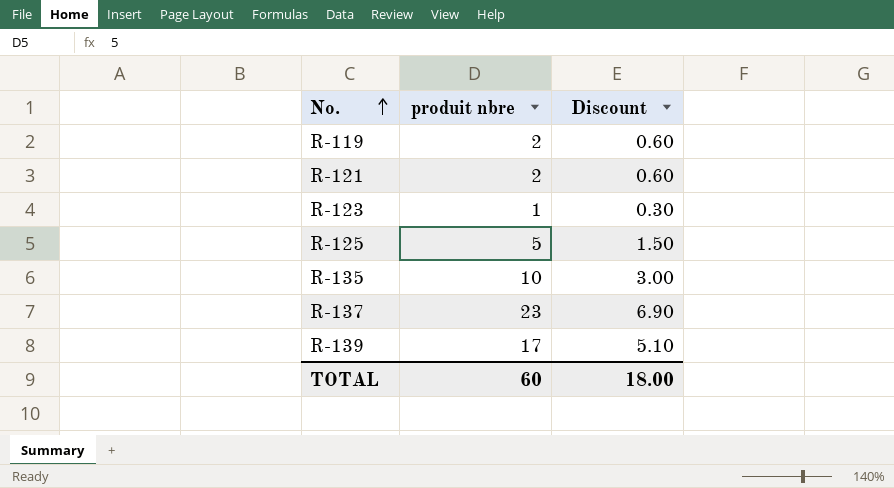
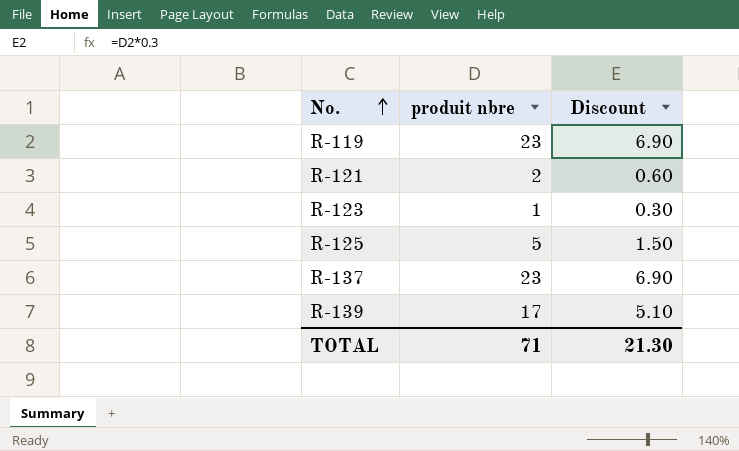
row R-135: 10 | 3.00 -> none
R-119 | produit nbre: 2 -> 23
R-119 | Discount: 0.60 -> 6.90
TOTAL | produit nbre: 60 -> 71
TOTAL | Discount: 18.00 -> 21.30

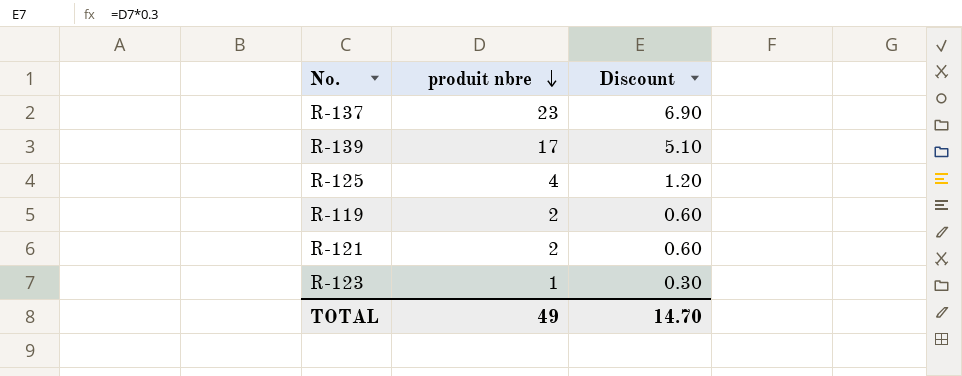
row order: No. ascending -> produit nbre descending
R-125 | produit nbre: 5 -> 4
R-125 | Discount: 1.50 -> 1.20
R-119 | produit nbre: 23 -> 2
R-119 | Discount: 6.90 -> 0.60
TOTAL | produit nbre: 71 -> 49
TOTAL | Discount: 21.30 -> 14.70

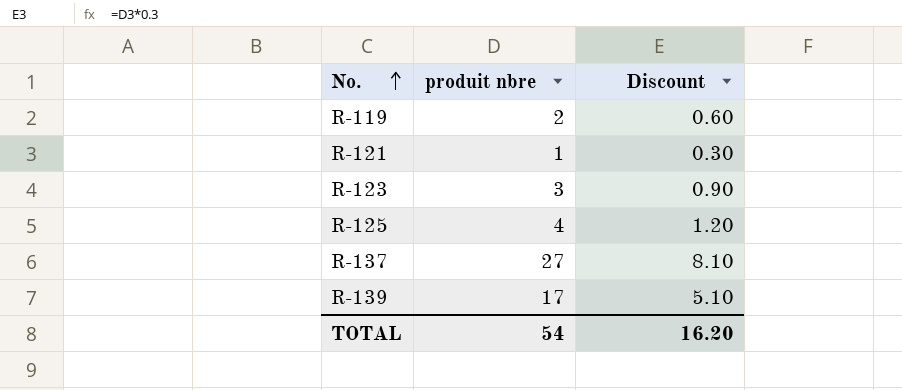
row order: produit nbre descending -> No. ascending
R-121 | produit nbre: 2 -> 1
R-121 | Discount: 0.60 -> 0.30
R-123 | produit nbre: 1 -> 3
R-123 | Discount: 0.30 -> 0.90
R-137 | produit nbre: 23 -> 27
R-137 | Discount: 6.90 -> 8.10
TOTAL | produit nbre: 49 -> 54
TOTAL | Discount: 14.70 -> 16.20

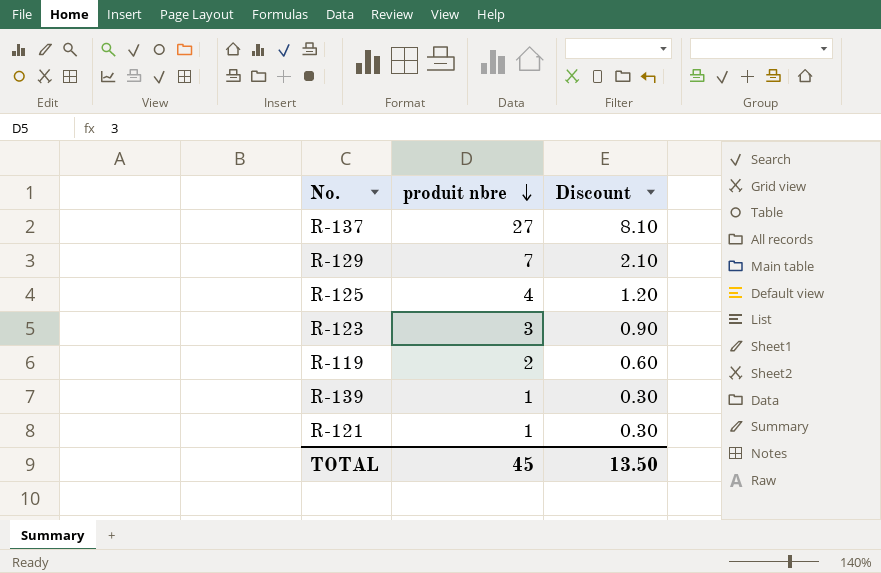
row order: No. ascending -> produit nbre descending
row R-129: none -> 7 | 2.10
R-139 | produit nbre: 17 -> 1
R-139 | Discount: 5.10 -> 0.30
TOTAL | produit nbre: 54 -> 45
TOTAL | Discount: 16.20 -> 13.50

